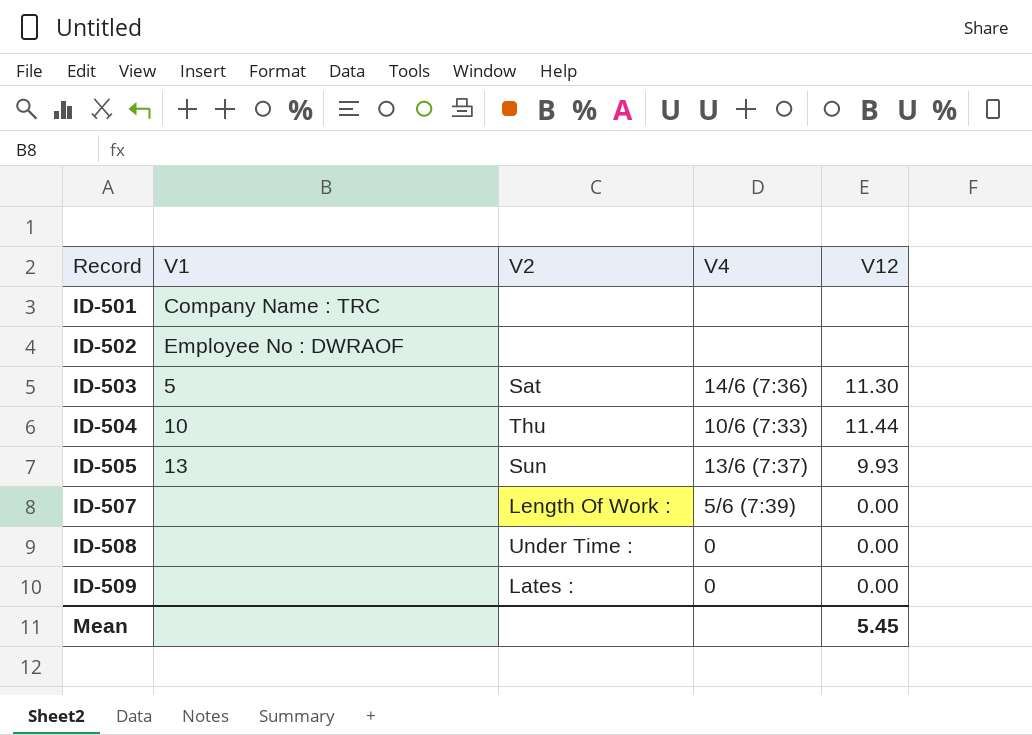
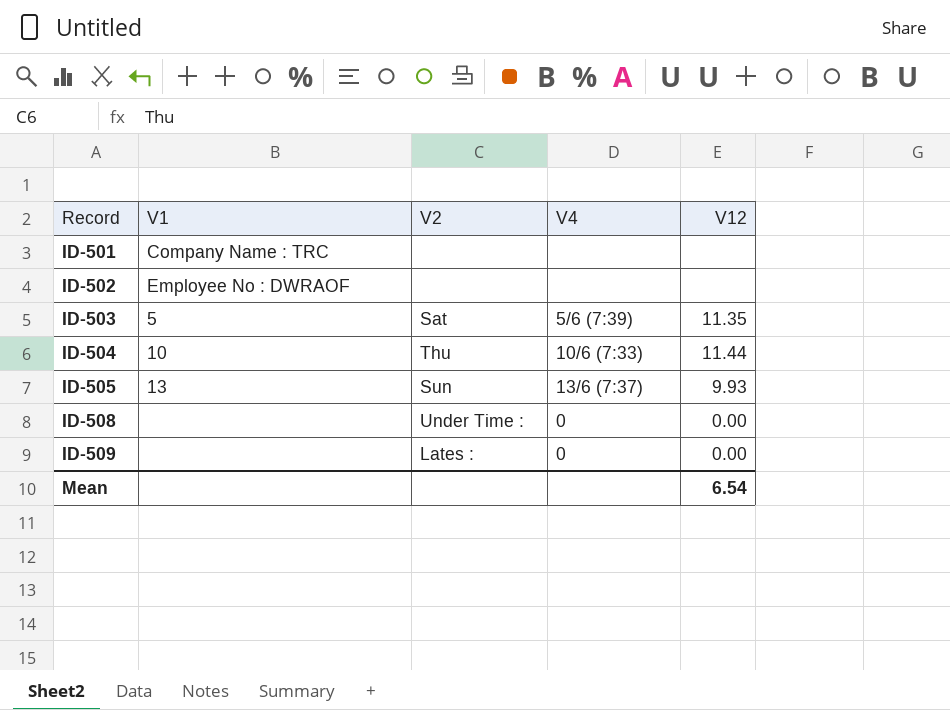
row ID-507: none | Length Of Work : | 5/6 (7:39) | 0.00 -> none
ID-503 | V4: 14/6 (7:36) -> 5/6 (7:39)
ID-503 | V12: 11.30 -> 11.35
Mean | V12: 5.45 -> 6.54

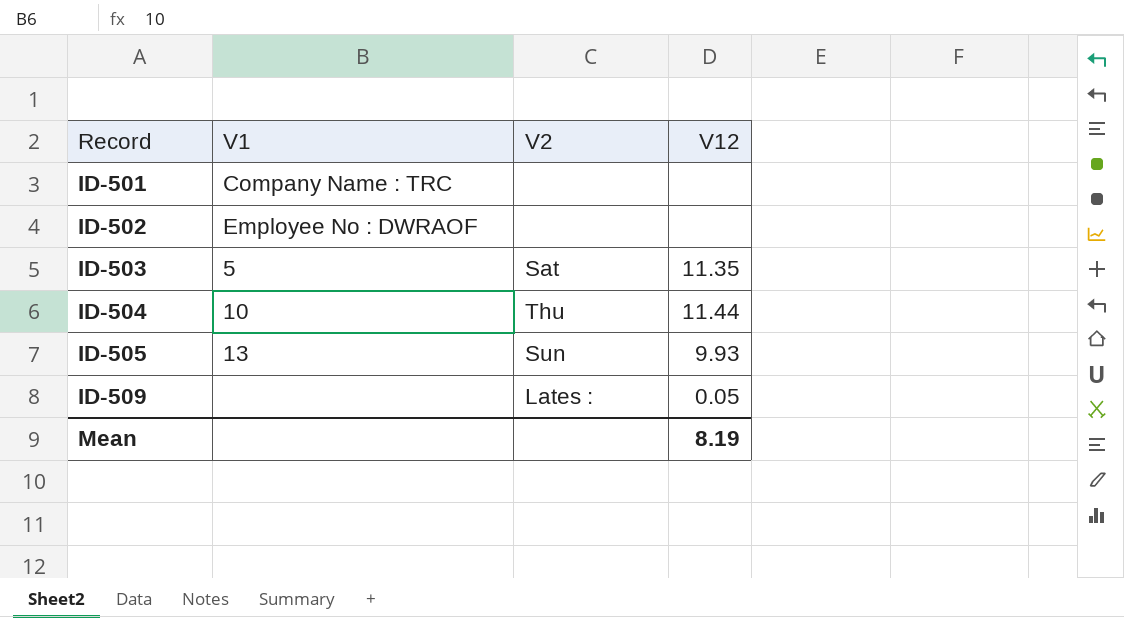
column V4 | position: 4 -> none
row ID-508: none | Under Time : | 0 | 0.00 -> none
ID-509 | V12: 0.00 -> 0.05
Mean | V12: 6.54 -> 8.19

